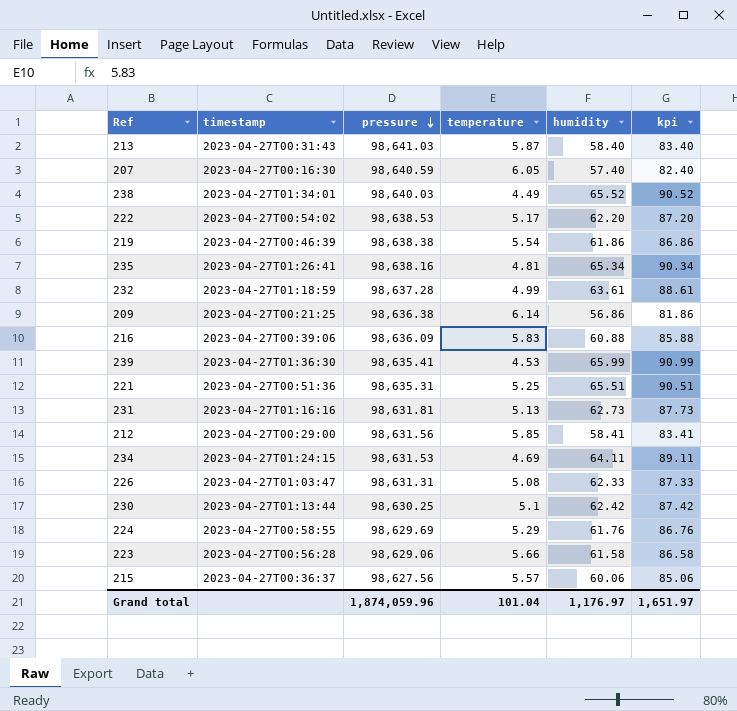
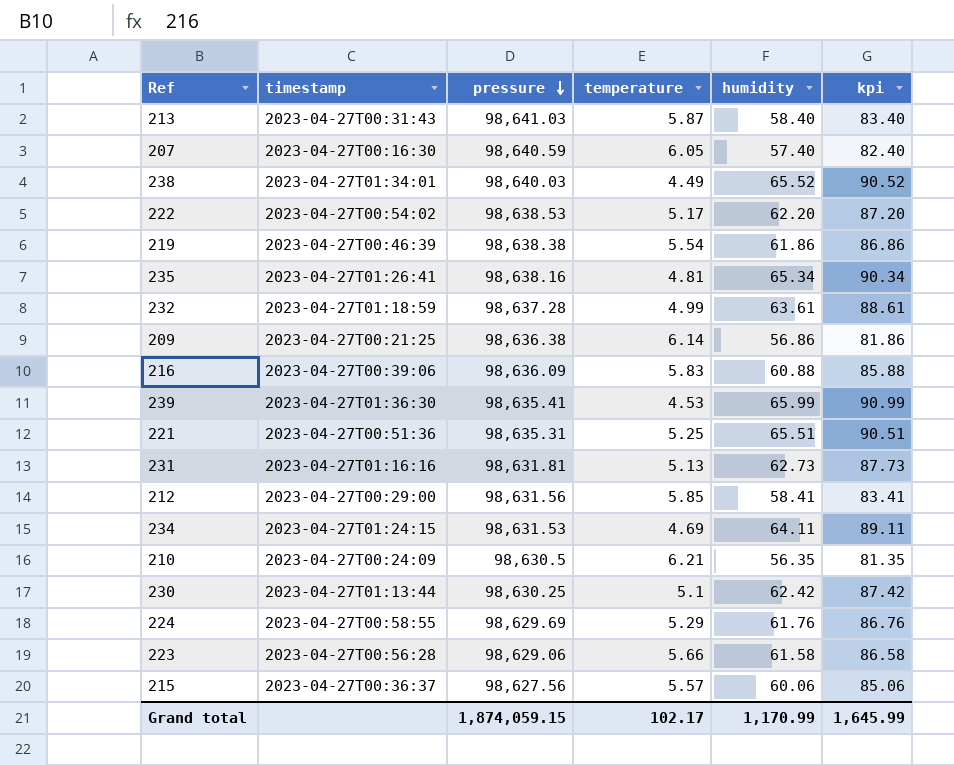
row 226: 2023-04-27T01:03:47 | 98,631.31 | 5.08 | 62.33 | 87.33 -> none
row 210: none -> 2023-04-27T00:24:09 | 98,630.5 | 6.21 | 56.35 | 81.35
Grand total | pressure: 1,874,059.96 -> 1,874,059.15
Grand total | temperature: 101.04 -> 102.17
Grand total | humidity: 1,176.97 -> 1,170.99
Grand total | kpi: 1,651.97 -> 1,645.99

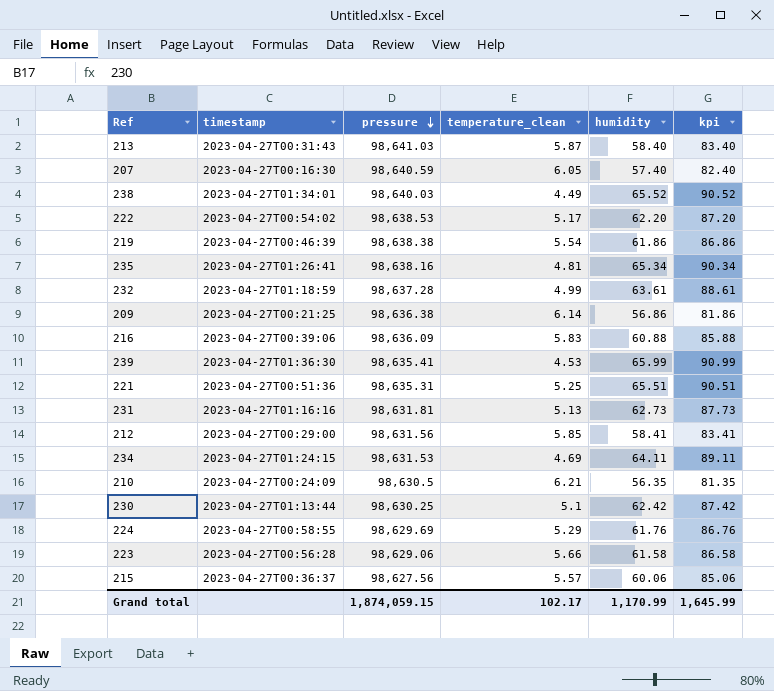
column name: temperature -> temperature_clean

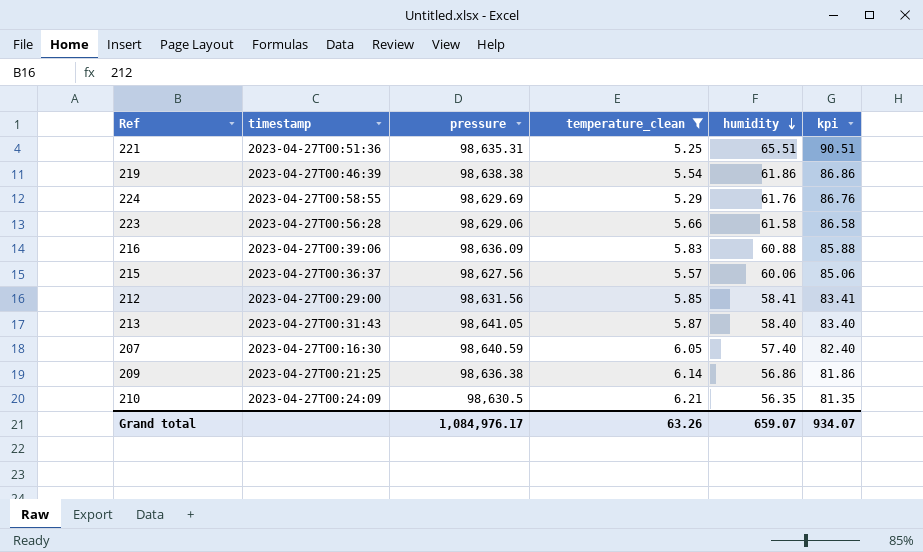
filter: none -> temperature_clean >= 5.25
row order: pressure descending -> humidity descending
213 | pressure: 98,641.03 -> 98,641.05
Grand total | pressure: 1,874,059.15 -> 1,084,976.17
Grand total | temperature_clean: 102.17 -> 63.26
Grand total | humidity: 1,170.99 -> 659.07
Grand total | kpi: 1,645.99 -> 934.07

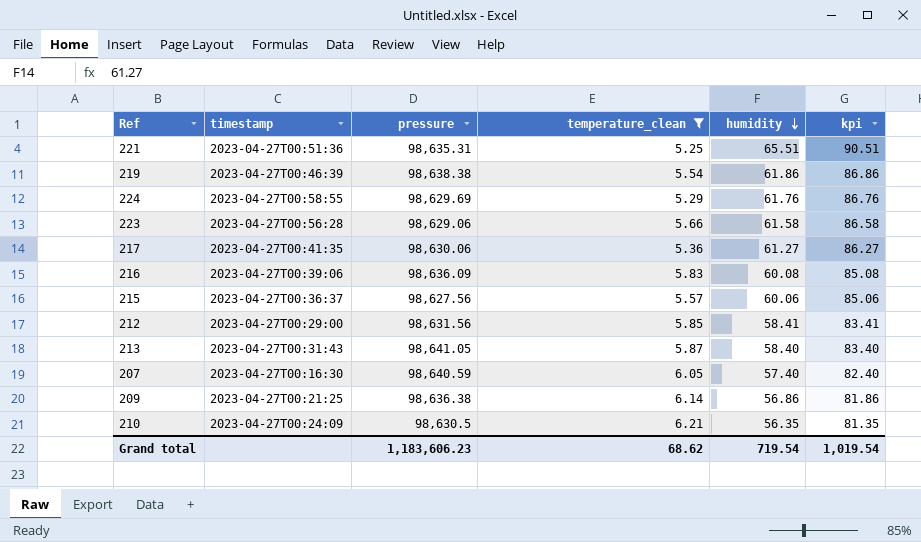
row 217: none -> 2023-04-27T00:41:35 | 98,630.06 | 5.36 | 61.27 | 86.27
216 | humidity: 60.88 -> 60.08
216 | kpi: 85.88 -> 85.08
Grand total | pressure: 1,084,976.17 -> 1,183,606.23
Grand total | temperature_clean: 63.26 -> 68.62
Grand total | humidity: 659.07 -> 719.54
Grand total | kpi: 934.07 -> 1,019.54

